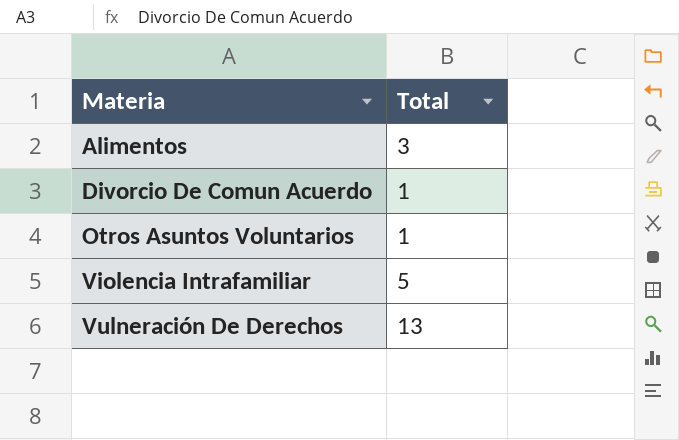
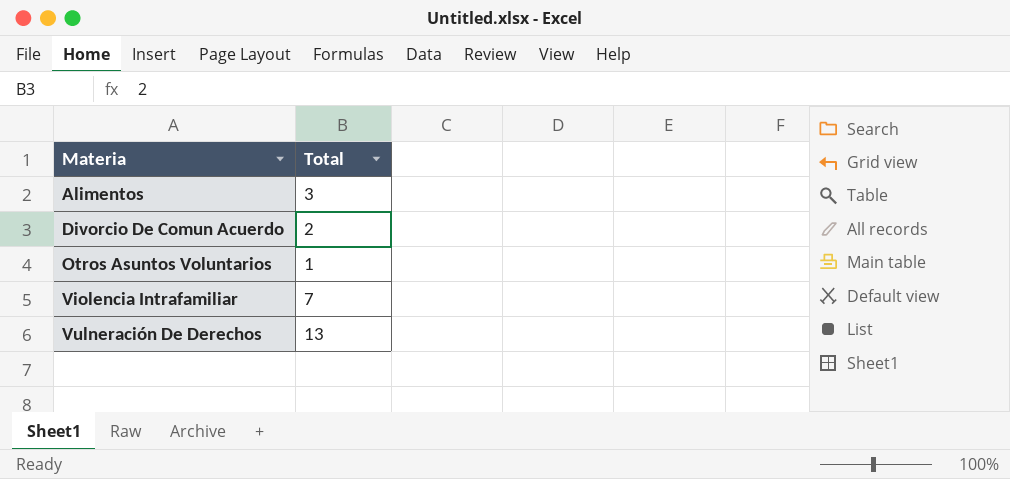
Divorcio De Comun Acuerdo | Total: 1 -> 2
Violencia Intrafamiliar | Total: 5 -> 7

